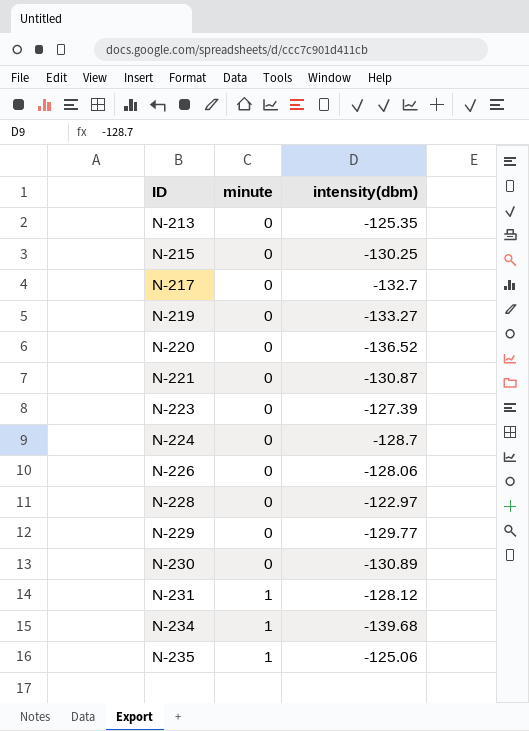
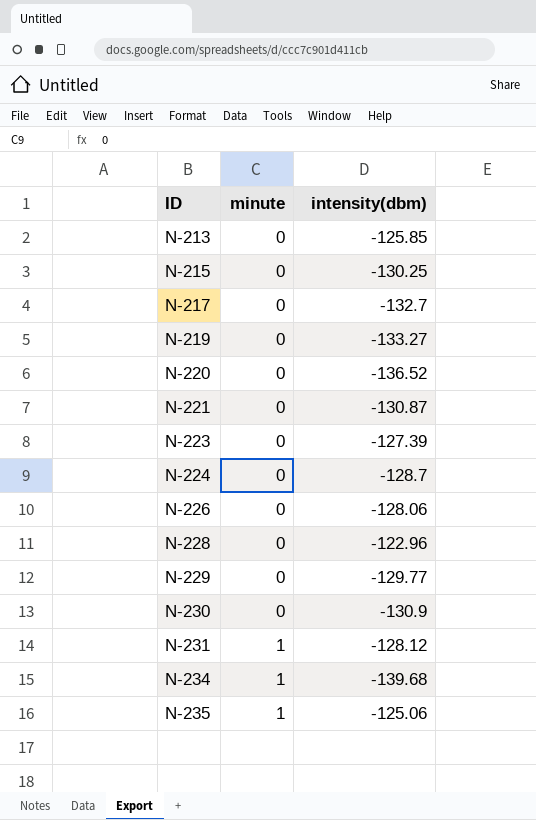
N-213 | intensity(dbm): -125.35 -> -125.85
N-228 | intensity(dbm): -122.97 -> -122.96
N-230 | intensity(dbm): -130.89 -> -130.9

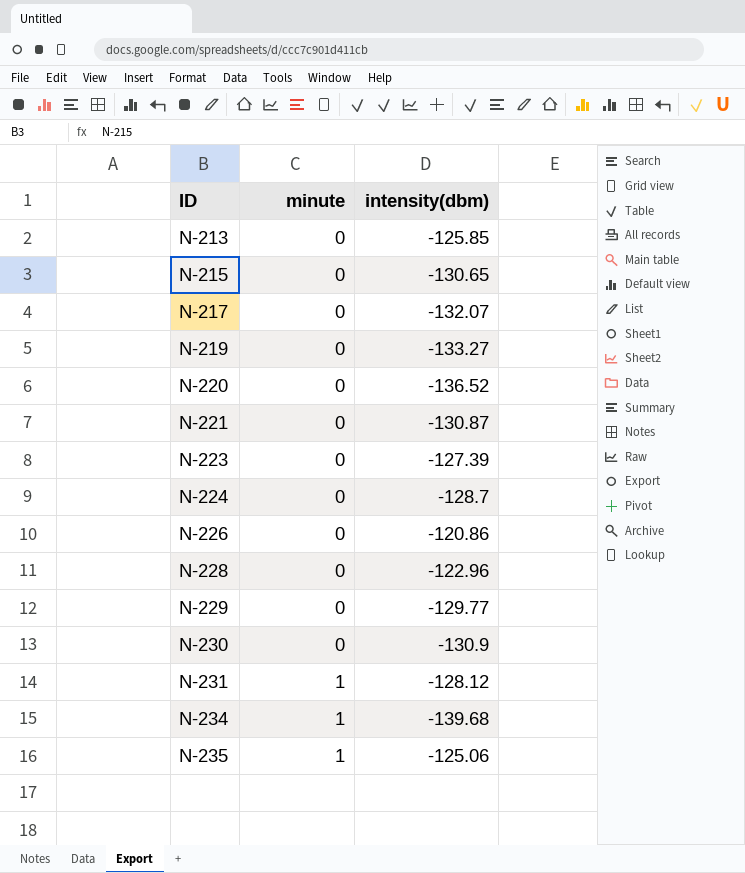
N-215 | intensity(dbm): -130.25 -> -130.65
N-217 | intensity(dbm): -132.7 -> -132.07
N-226 | intensity(dbm): -128.06 -> -120.86

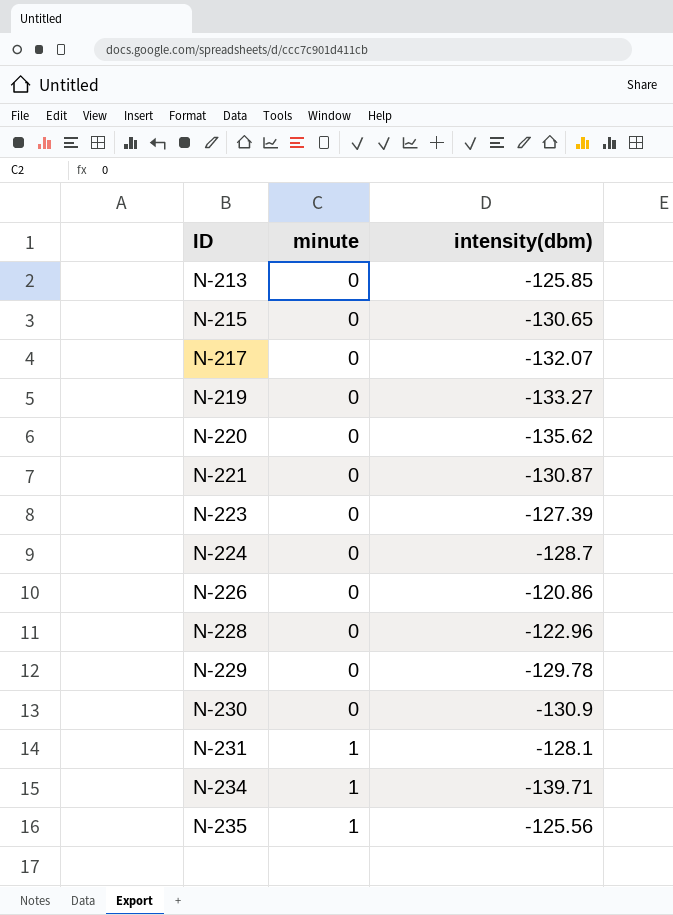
N-220 | intensity(dbm): -136.52 -> -135.62
N-229 | intensity(dbm): -129.77 -> -129.78
N-231 | intensity(dbm): -128.12 -> -128.1
N-234 | intensity(dbm): -139.68 -> -139.71
N-235 | intensity(dbm): -125.06 -> -125.56

